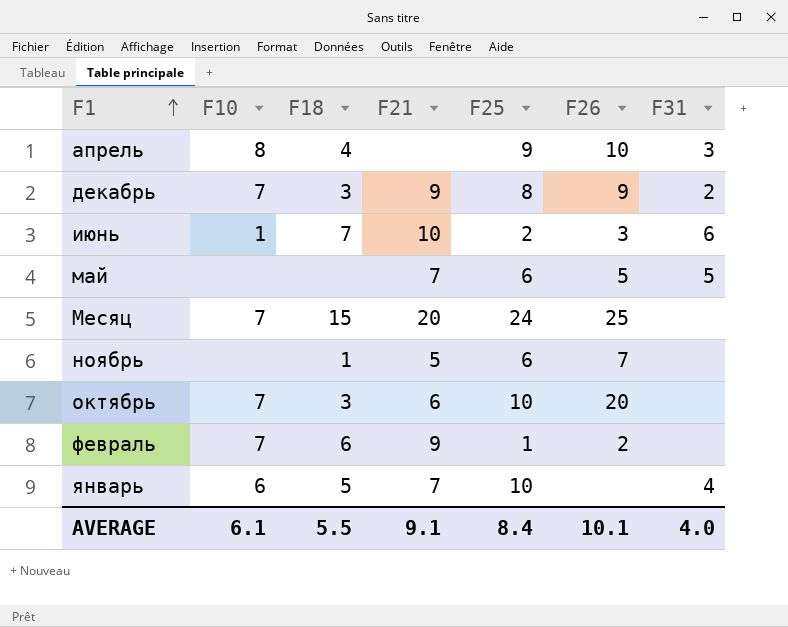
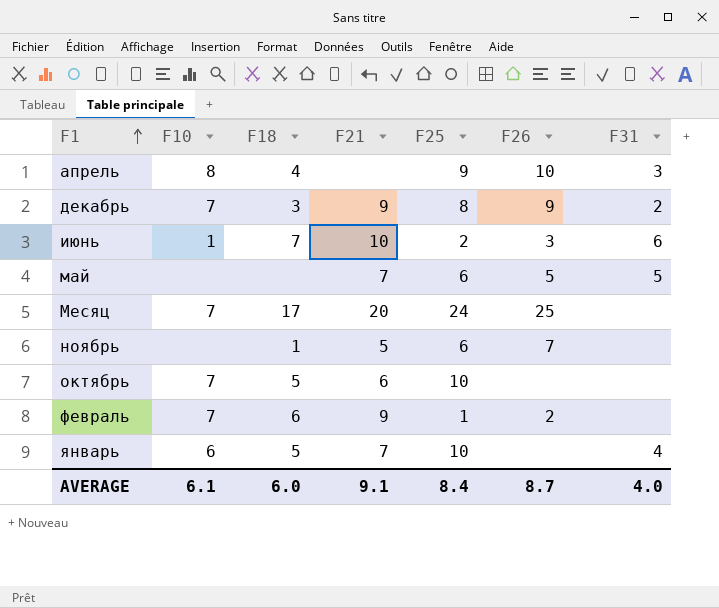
Месяц | F18: 15 -> 17
октябрь | F18: 3 -> 5
октябрь | F26: 20 -> none
AVERAGE | F18: 5.5 -> 6.0
AVERAGE | F26: 10.1 -> 8.7

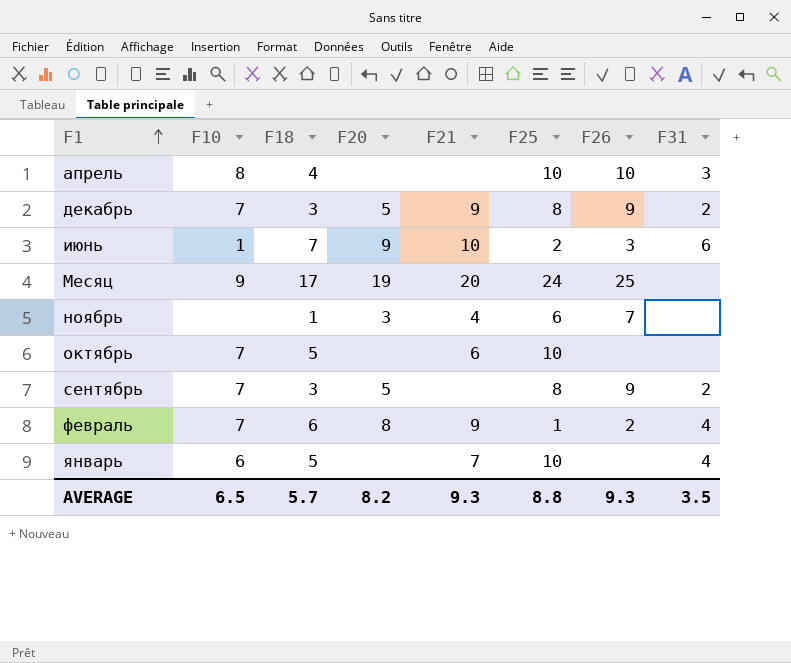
column F20 | position: none -> 4
row май: none | none | 7 | 6 | 5 | 5 -> none
апрель | F25: 9 -> 10
Месяц | F10: 7 -> 9
ноябрь | F21: 5 -> 4
row сентябрь: none -> 7 | 3 | 5 | none | 8 | 9 | 2
февраль | F31: none -> 4
AVERAGE | F10: 6.1 -> 6.5
AVERAGE | F18: 6.0 -> 5.7
AVERAGE | F21: 9.1 -> 9.3
AVERAGE | F25: 8.4 -> 8.8
AVERAGE | F26: 8.7 -> 9.3
AVERAGE | F31: 4.0 -> 3.5

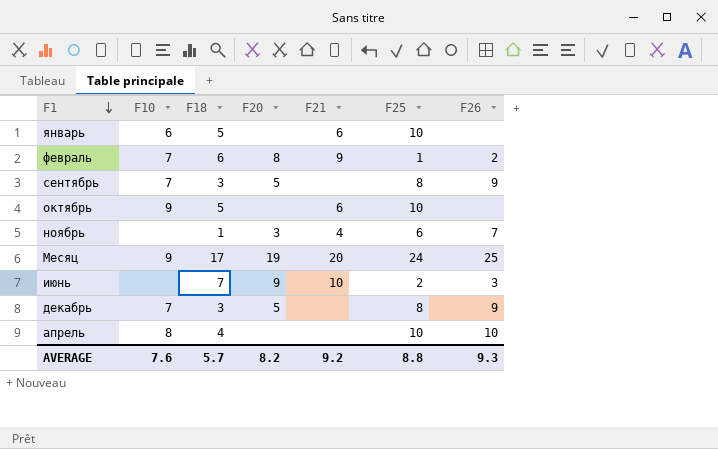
row order: F1 ascending -> F1 descending
column F31 | position: 8 -> none
январь | F21: 7 -> 6
октябрь | F10: 7 -> 9
июнь | F10: 1 -> none
декабрь | F21: 9 -> none
AVERAGE | F10: 6.5 -> 7.6
AVERAGE | F21: 9.3 -> 9.2

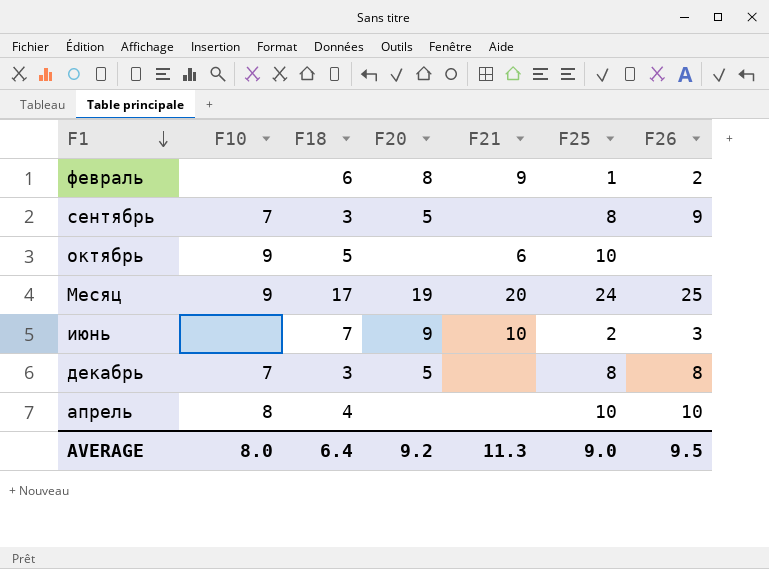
row январь: 6 | 5 | none | 6 | 10 | none -> none
row ноябрь: none | 1 | 3 | 4 | 6 | 7 -> none
февраль | F10: 7 -> none
декабрь | F26: 9 -> 8
AVERAGE | F10: 7.6 -> 8.0
AVERAGE | F18: 5.7 -> 6.4
AVERAGE | F20: 8.2 -> 9.2
AVERAGE | F21: 9.2 -> 11.3
AVERAGE | F25: 8.8 -> 9.0
AVERAGE | F26: 9.3 -> 9.5

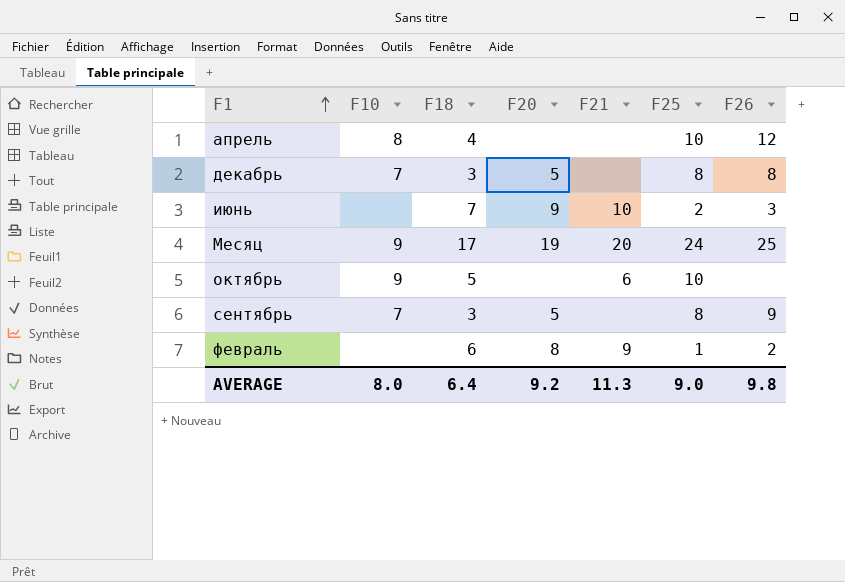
row order: F1 descending -> F1 ascending
апрель | F26: 10 -> 12
AVERAGE | F26: 9.5 -> 9.8

